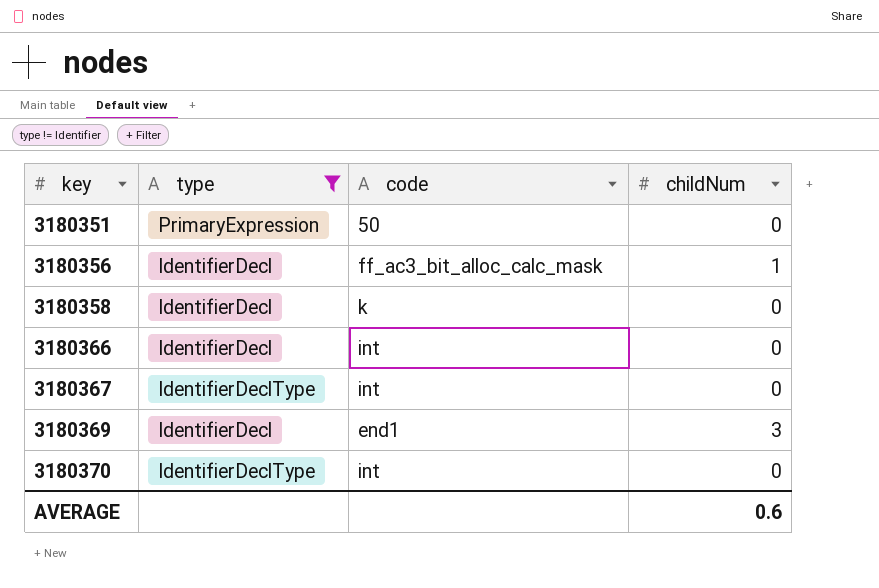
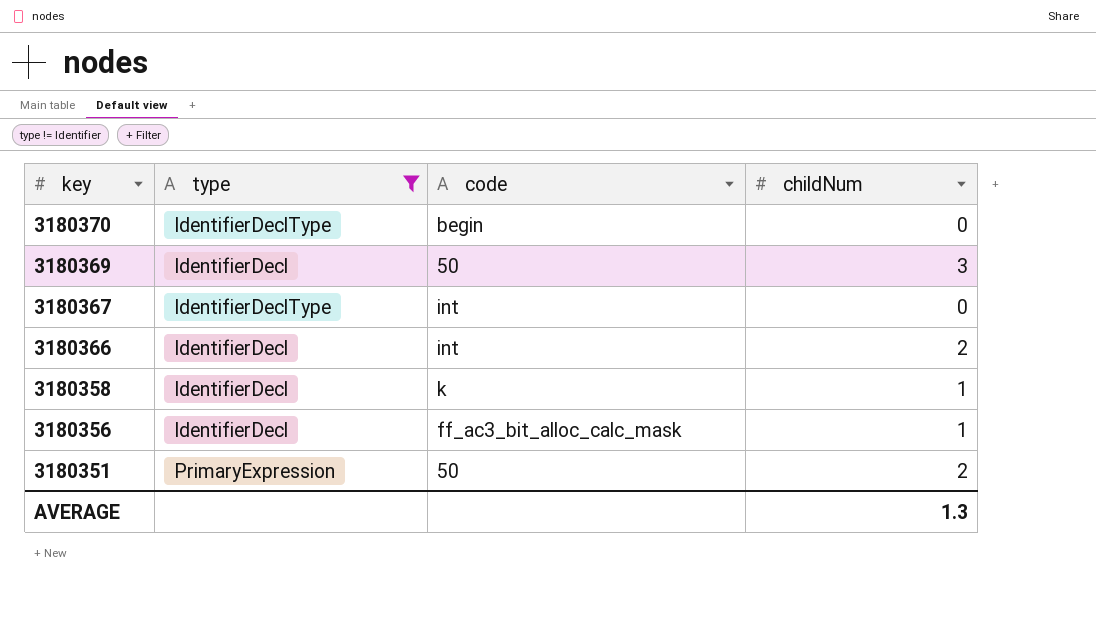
row order: key ascending -> key descending
3180370 | code: int -> begin
3180369 | code: end1 -> 50
3180366 | childNum: 0 -> 2
3180358 | childNum: 0 -> 1
3180351 | childNum: 0 -> 2
AVERAGE | childNum: 0.6 -> 1.3

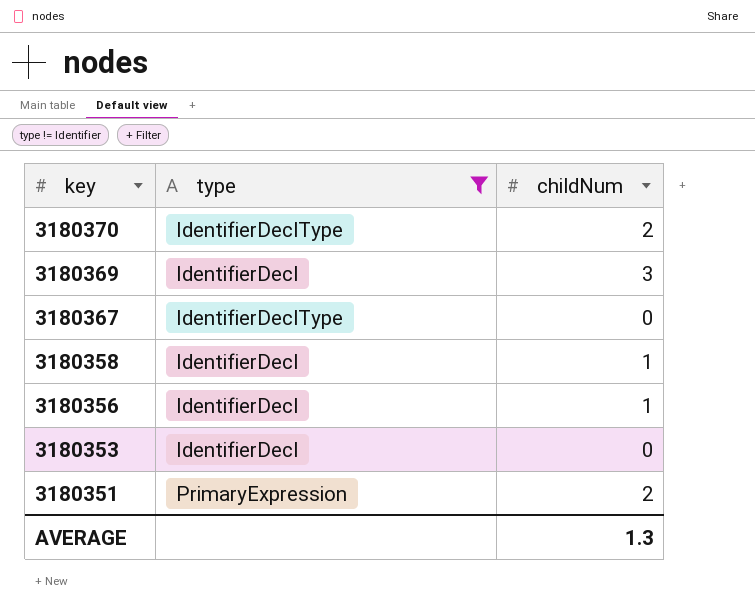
column code | position: 3 -> none
row 3180366: IdentifierDecl | int | 2 -> none
3180370 | childNum: 0 -> 2
row 3180353: none -> IdentifierDecl | 0

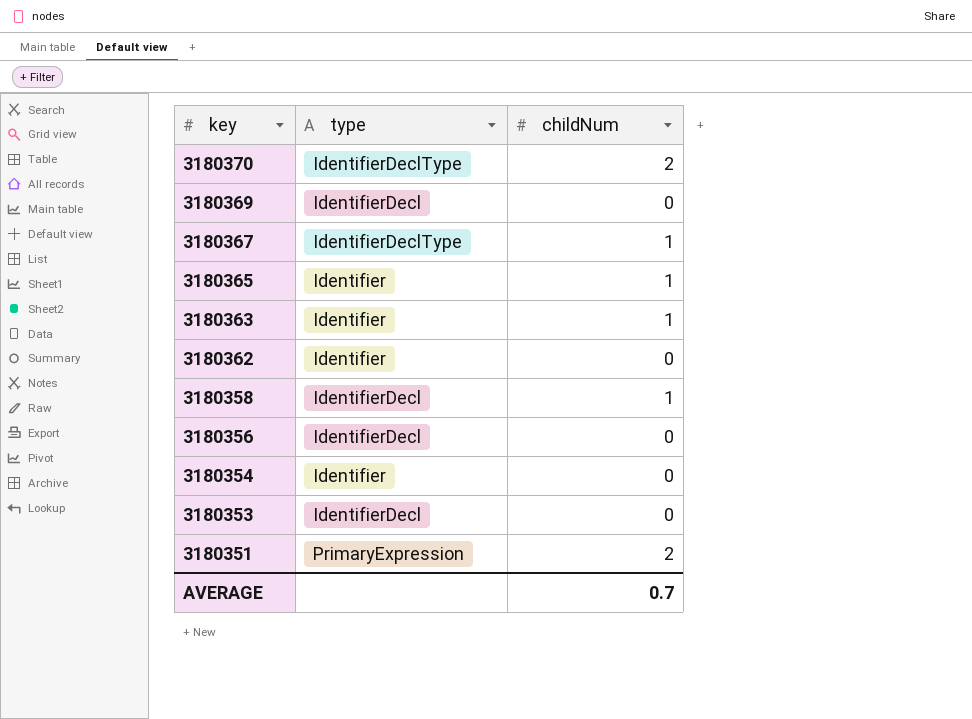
filter: type != Identifier -> none
3180369 | childNum: 3 -> 0
3180367 | childNum: 0 -> 1
3180356 | childNum: 1 -> 0
AVERAGE | childNum: 1.3 -> 0.7

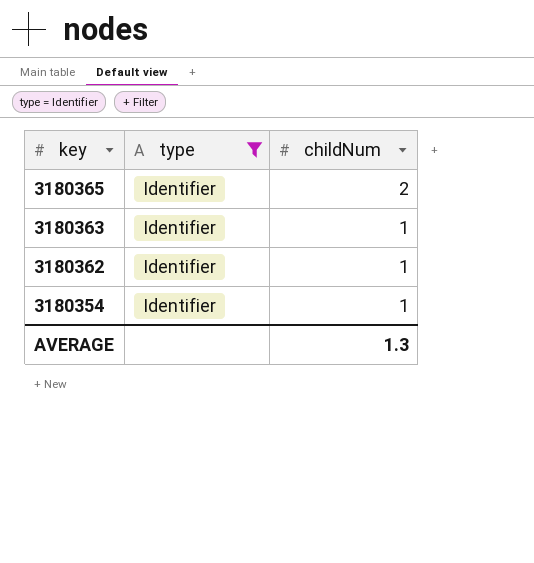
filter: none -> type = Identifier
3180365 | childNum: 1 -> 2
3180362 | childNum: 0 -> 1
3180354 | childNum: 0 -> 1
AVERAGE | childNum: 0.7 -> 1.3

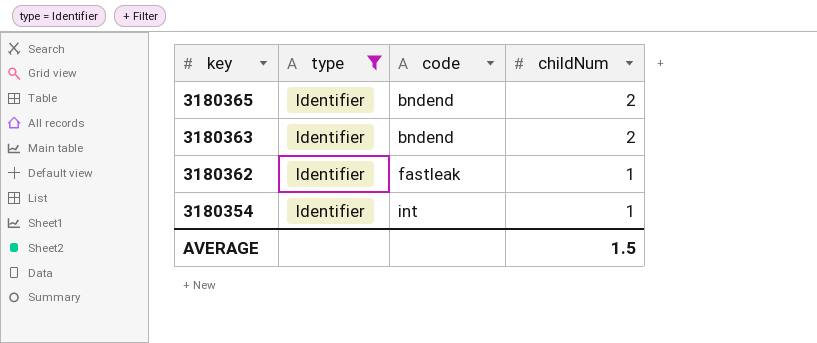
column code | position: none -> 3
3180363 | childNum: 1 -> 2
AVERAGE | childNum: 1.3 -> 1.5

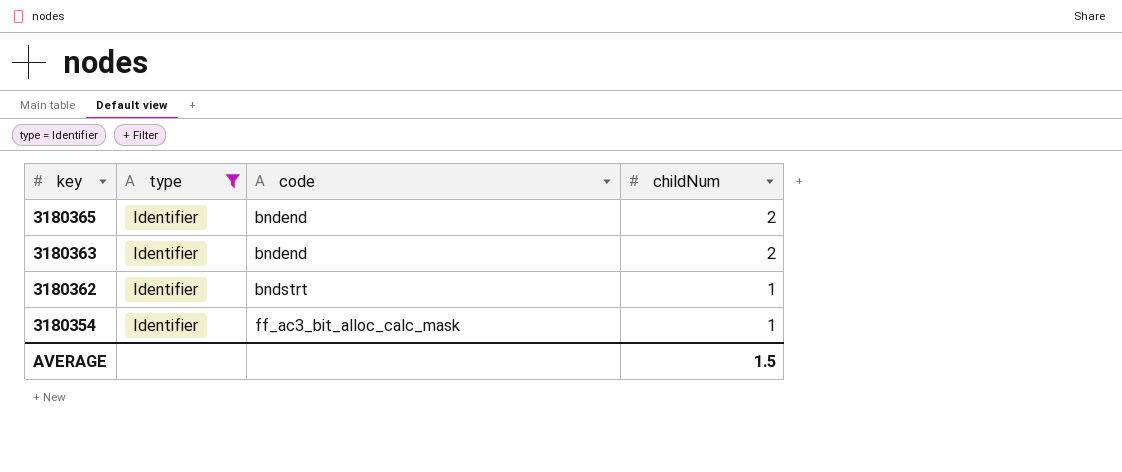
3180362 | code: fastleak -> bndstrt
3180354 | code: int -> ff_ac3_bit_alloc_calc_mask

